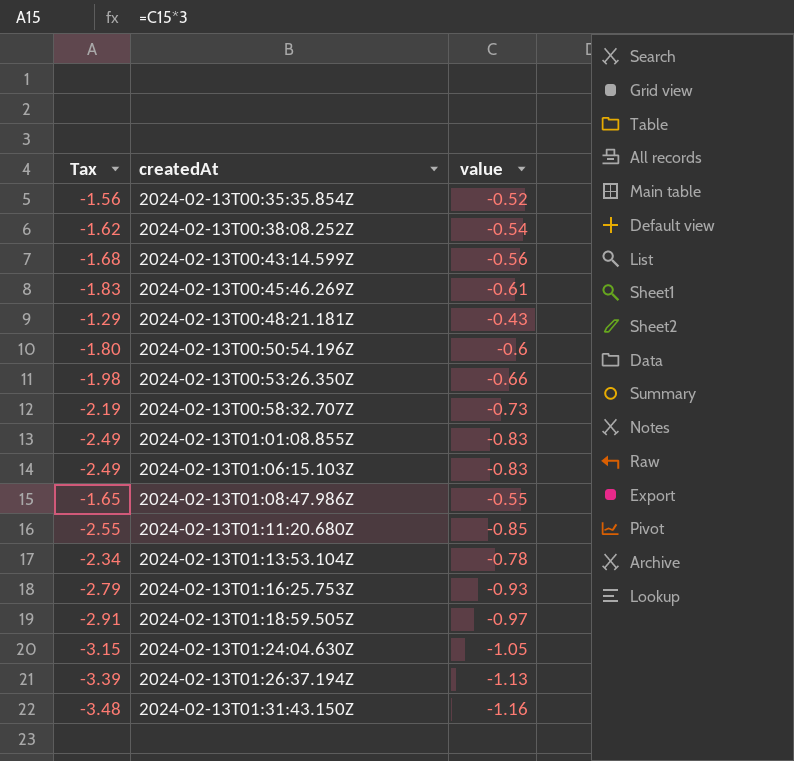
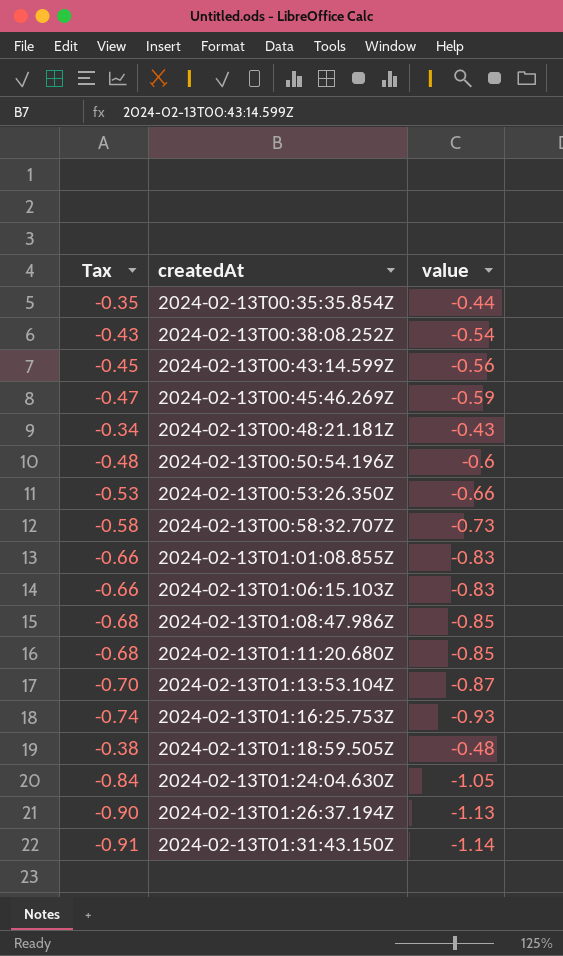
column Tax | formula: [value] * 3 -> [value] * 0.8
2024-02-13T00:35:35.854Z | value: -0.52 -> -0.44
2024-02-13T00:45:46.269Z | value: -0.61 -> -0.59
2024-02-13T01:08:47.986Z | value: -0.55 -> -0.85
2024-02-13T01:13:53.104Z | value: -0.78 -> -0.87
2024-02-13T01:18:59.505Z | value: -0.97 -> -0.48
2024-02-13T01:31:43.150Z | value: -1.16 -> -1.14

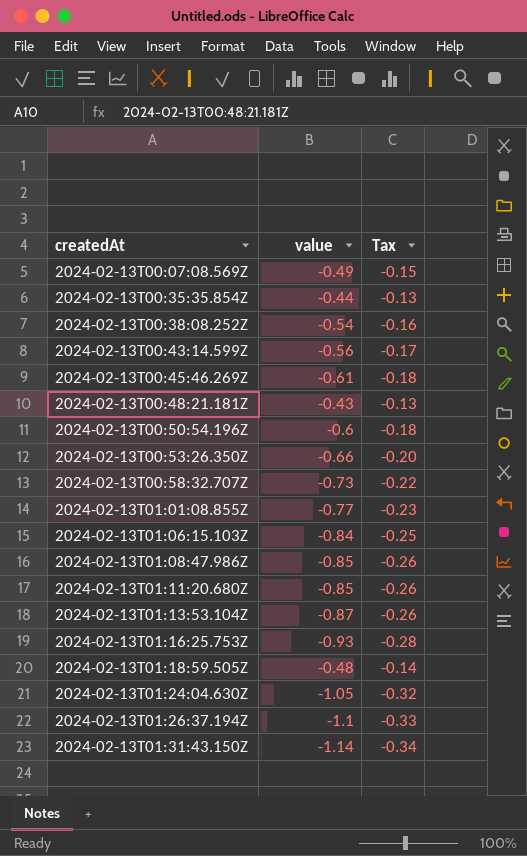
column Tax | formula: [value] * 0.8 -> [value] * 0.3
column Tax | position: 1 -> 3
row 2024-02-13T00:07:08.569Z: none -> -0.49 | -0.15
2024-02-13T00:45:46.269Z | value: -0.59 -> -0.61
2024-02-13T01:01:08.855Z | value: -0.83 -> -0.77
2024-02-13T01:06:15.103Z | value: -0.83 -> -0.84
2024-02-13T01:26:37.194Z | value: -1.13 -> -1.1

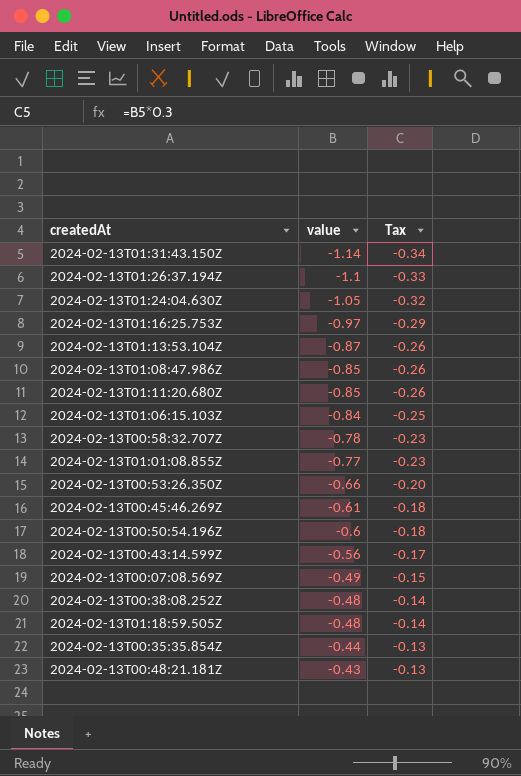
row order: createdAt ascending -> value ascending
2024-02-13T01:16:25.753Z | value: -0.93 -> -0.97
2024-02-13T01:16:25.753Z | Tax: -0.28 -> -0.29
2024-02-13T00:58:32.707Z | value: -0.73 -> -0.78
2024-02-13T00:58:32.707Z | Tax: -0.22 -> -0.23
2024-02-13T00:38:08.252Z | value: -0.54 -> -0.48
2024-02-13T00:38:08.252Z | Tax: -0.16 -> -0.14

